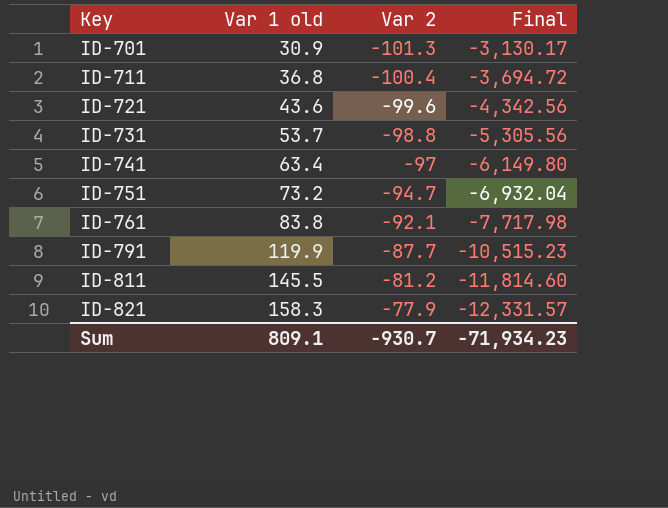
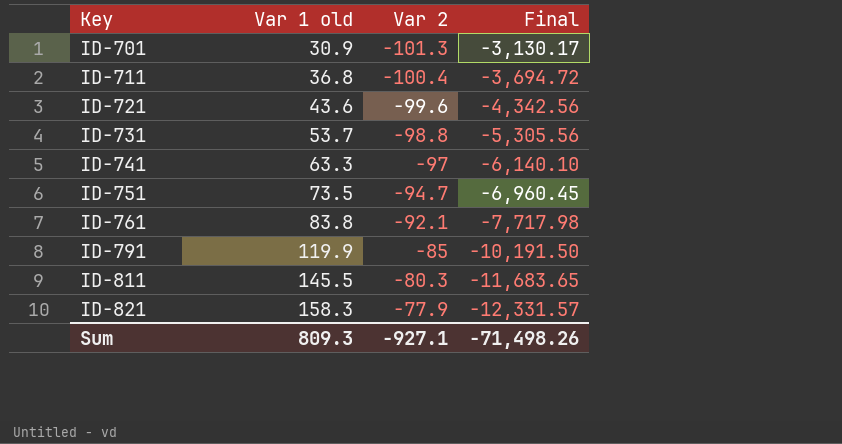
ID-741 | Var 1 old: 63.4 -> 63.3
ID-741 | Final: -6,149.80 -> -6,140.10
ID-751 | Var 1 old: 73.2 -> 73.5
ID-751 | Final: -6,932.04 -> -6,960.45
ID-791 | Var 2: -87.7 -> -85
ID-791 | Final: -10,515.23 -> -10,191.50
ID-811 | Var 2: -81.2 -> -80.3
ID-811 | Final: -11,814.60 -> -11,683.65
Sum | Var 1 old: 809.1 -> 809.3
Sum | Var 2: -930.7 -> -927.1
Sum | Final: -71,934.23 -> -71,498.26

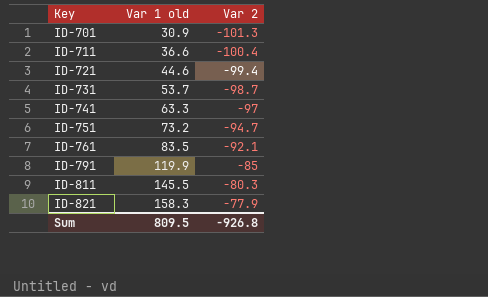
column Final | formula: [Var 1 old] * [Var 2] -> none
ID-711 | Var 1 old: 36.8 -> 36.6
ID-721 | Var 1 old: 43.6 -> 44.6
ID-721 | Var 2: -99.6 -> -99.4
ID-731 | Var 2: -98.8 -> -98.7
ID-751 | Var 1 old: 73.5 -> 73.2
ID-761 | Var 1 old: 83.8 -> 83.5
Sum | Var 1 old: 809.3 -> 809.5
Sum | Var 2: -927.1 -> -926.8

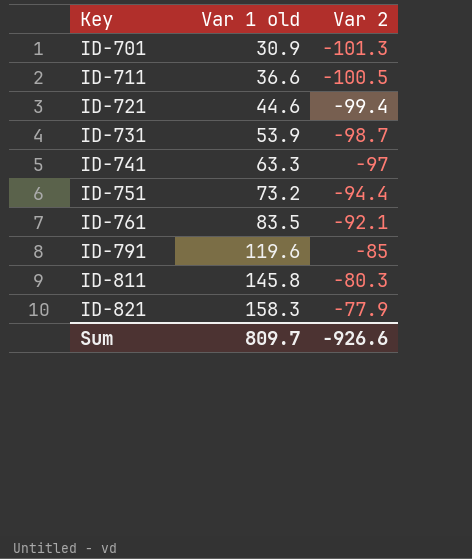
ID-711 | Var 2: -100.4 -> -100.5
ID-731 | Var 1 old: 53.7 -> 53.9
ID-751 | Var 2: -94.7 -> -94.4
ID-791 | Var 1 old: 119.9 -> 119.6
ID-811 | Var 1 old: 145.5 -> 145.8
Sum | Var 1 old: 809.5 -> 809.7
Sum | Var 2: -926.8 -> -926.6

